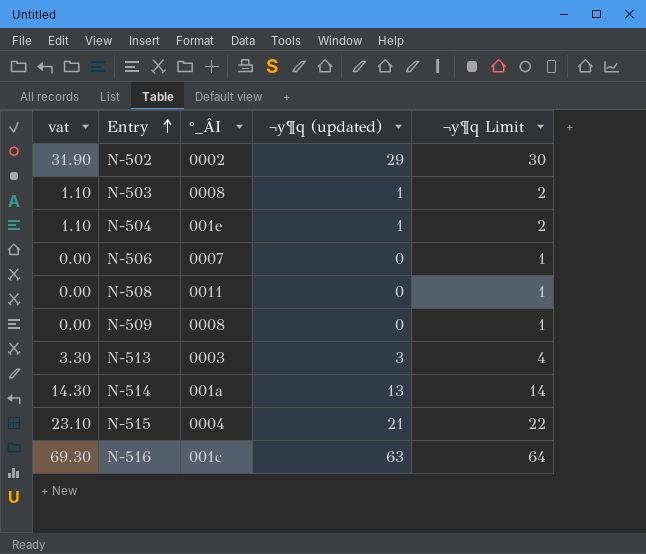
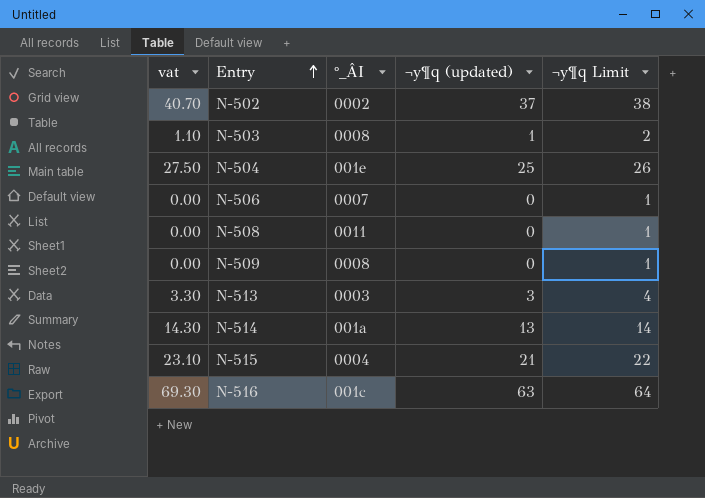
N-502 | vat: 31.90 -> 40.70
N-502 | ¬y¶q (updated): 29 -> 37
N-502 | ¬y¶q Limit: 30 -> 38
N-504 | vat: 1.10 -> 27.50
N-504 | ¬y¶q (updated): 1 -> 25
N-504 | ¬y¶q Limit: 2 -> 26

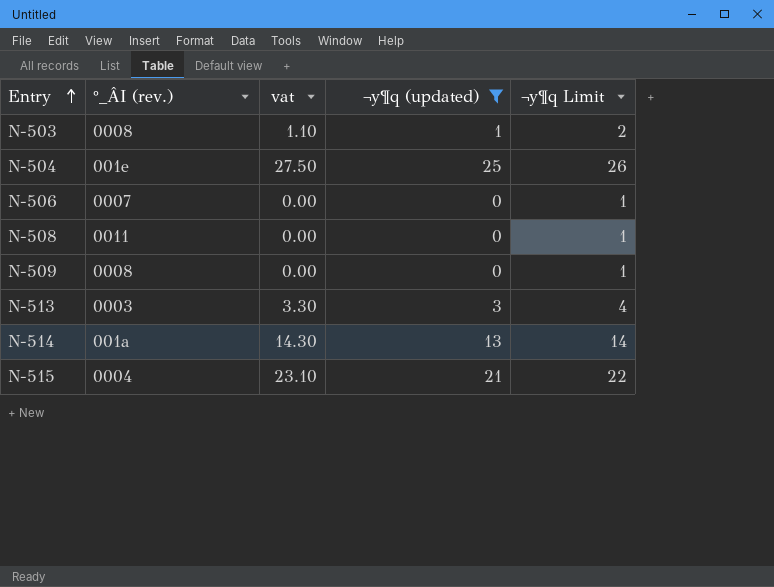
filter: none -> ¬y¶q (updated) <= 25
column name: °_ÂI -> °_ÂI (rev.)
column vat | position: 1 -> 3

